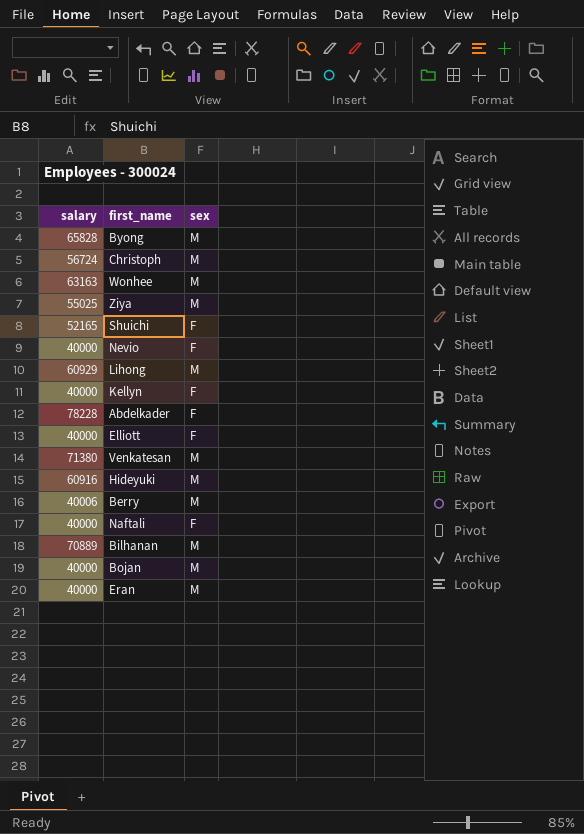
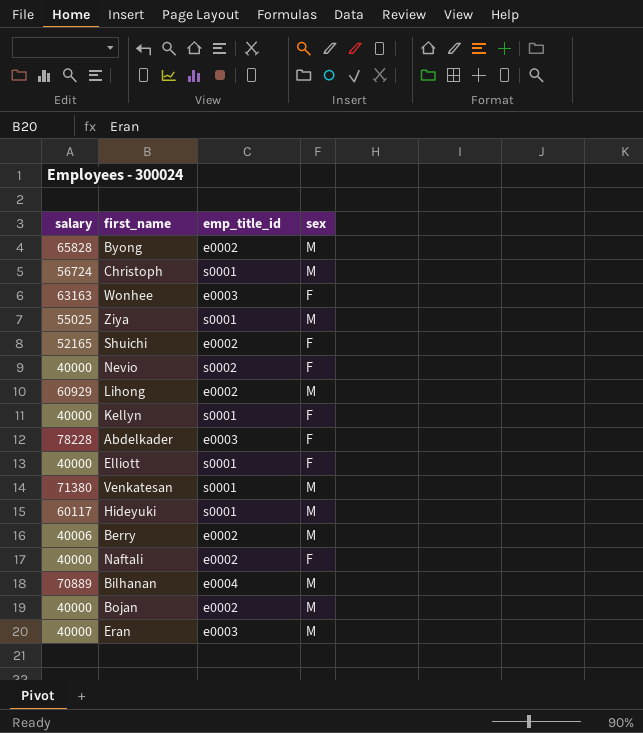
column emp_title_id | position: none -> 3
Wonhee | sex: M -> F
Hideyuki | salary: 60916 -> 60117

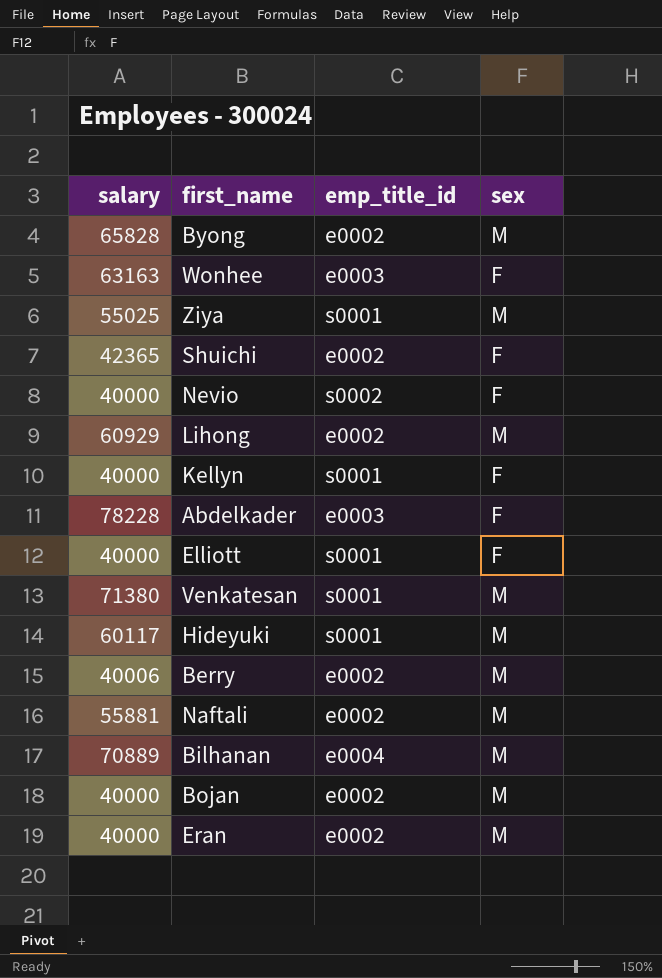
row Christoph: 56724 | s0001 | M -> none
Shuichi | salary: 52165 -> 42365
Naftali | salary: 40000 -> 55881
Naftali | sex: F -> M
Eran | emp_title_id: e0003 -> e0002

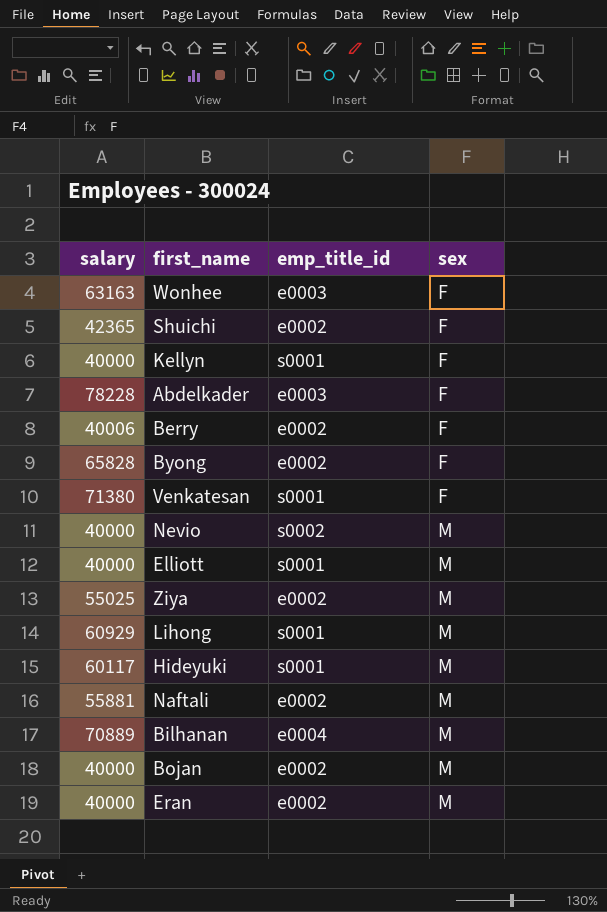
row order: none -> sex ascending
Berry | sex: M -> F
Byong | sex: M -> F
Venkatesan | sex: M -> F
Nevio | sex: F -> M
Elliott | sex: F -> M
Ziya | emp_title_id: s0001 -> e0002
Lihong | emp_title_id: e0002 -> s0001

